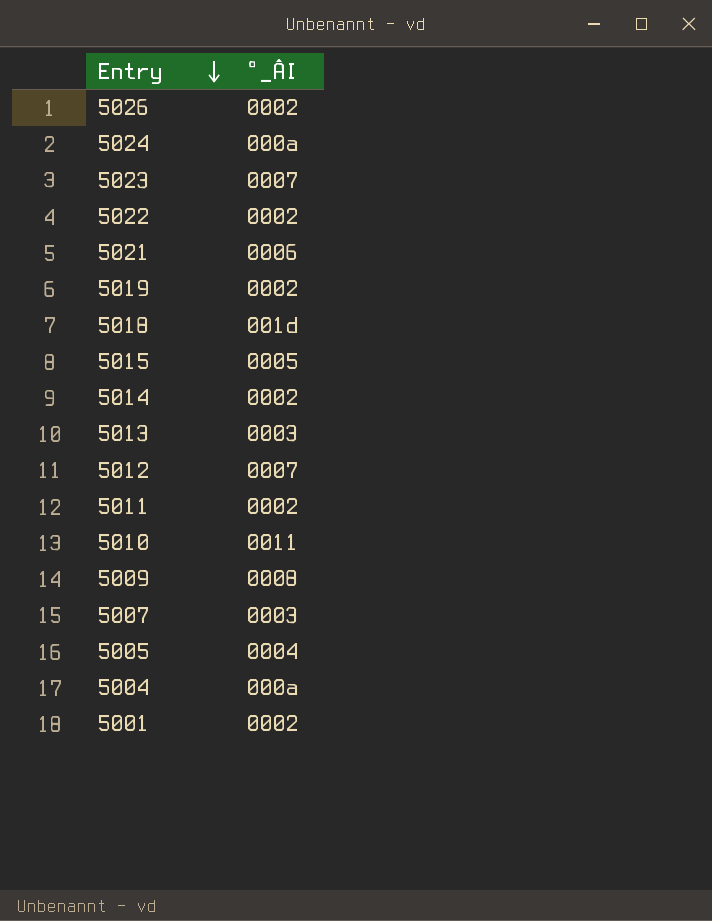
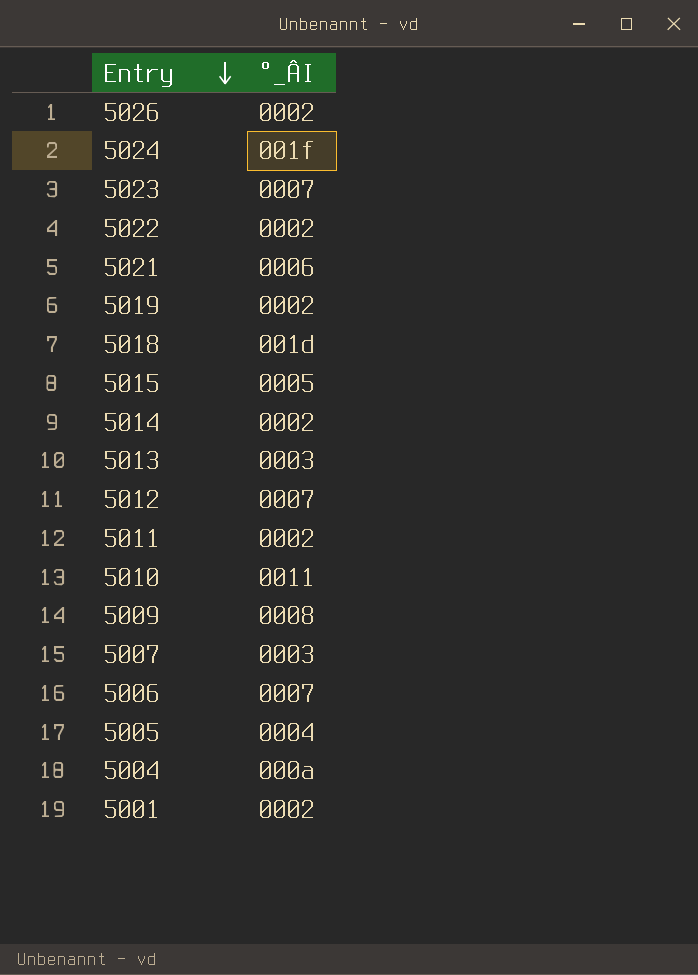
5024 | °_ÂI: 000a -> 001f
row 5006: none -> 0007

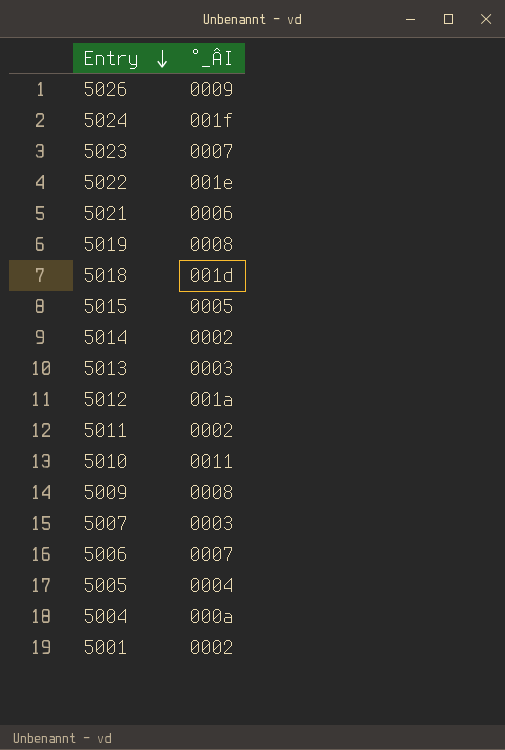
5026 | °_ÂI: 0002 -> 0009
5022 | °_ÂI: 0002 -> 001e
5019 | °_ÂI: 0002 -> 0008
5012 | °_ÂI: 0007 -> 001a

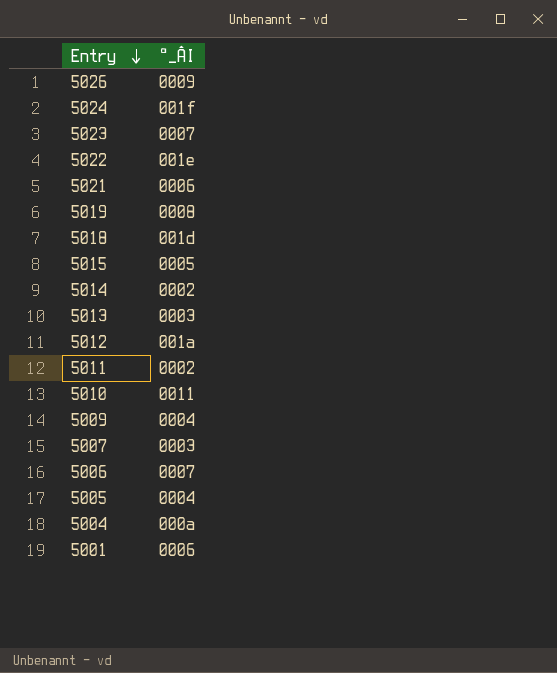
5009 | °_ÂI: 0008 -> 0004
5001 | °_ÂI: 0002 -> 0006

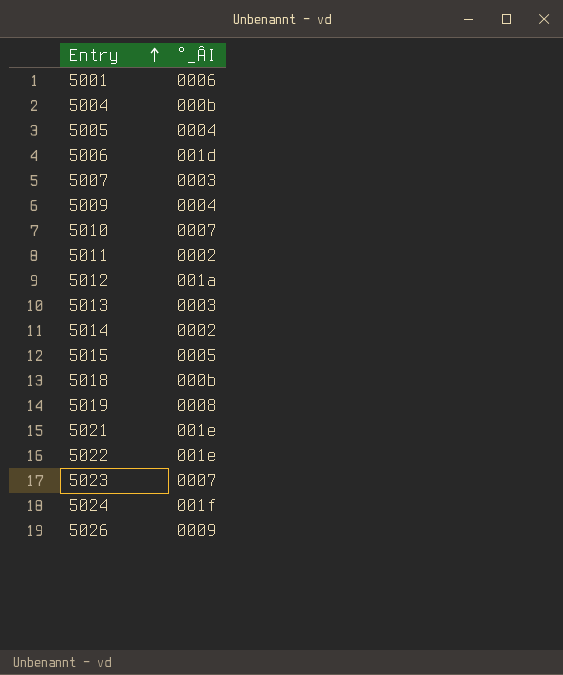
row order: Entry descending -> Entry ascending
5004 | °_ÂI: 000a -> 000b
5006 | °_ÂI: 0007 -> 001d
5010 | °_ÂI: 0011 -> 0007
5018 | °_ÂI: 001d -> 000b
5021 | °_ÂI: 0006 -> 001e

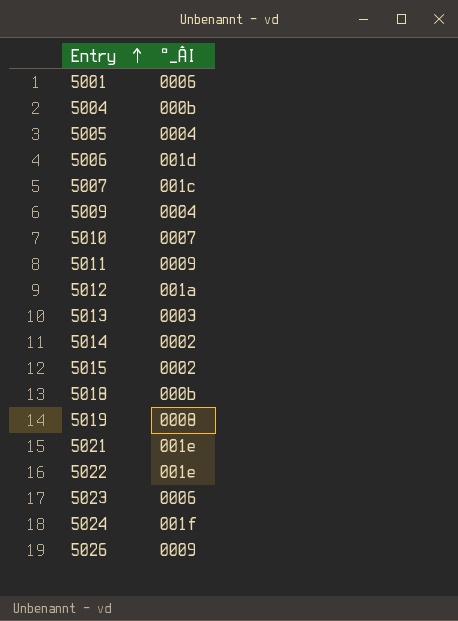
5007 | °_ÂI: 0003 -> 001c
5011 | °_ÂI: 0002 -> 0009
5015 | °_ÂI: 0005 -> 0002
5023 | °_ÂI: 0007 -> 0006

